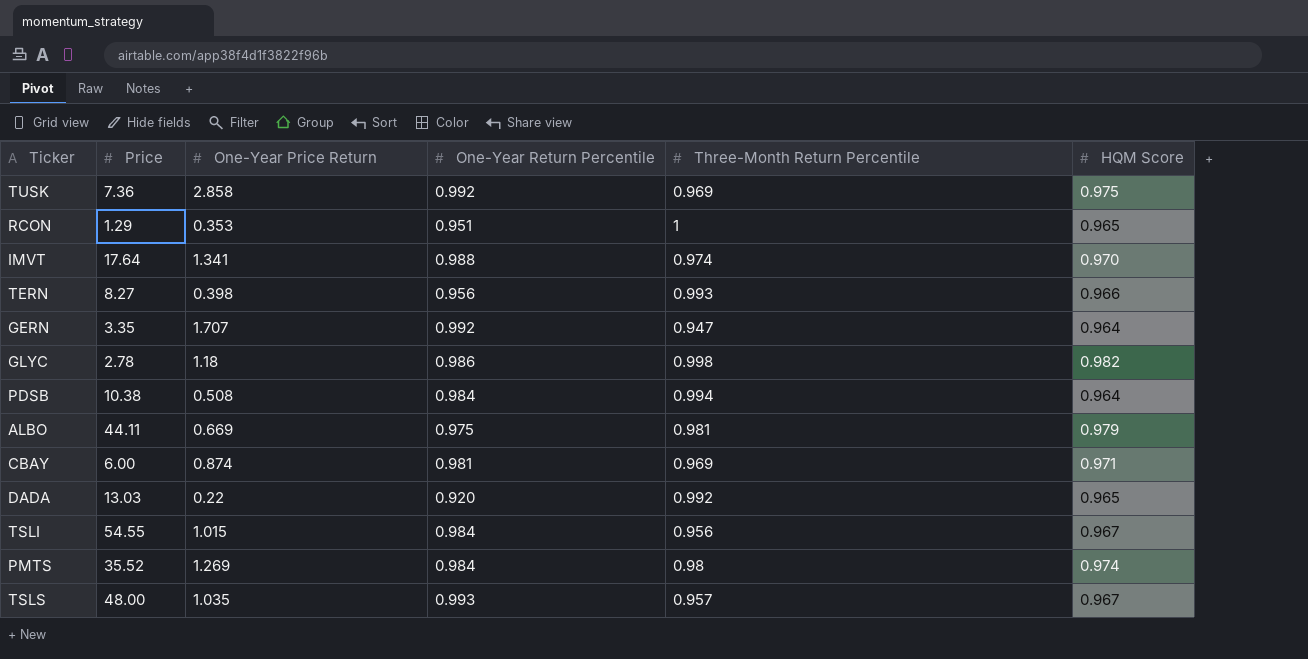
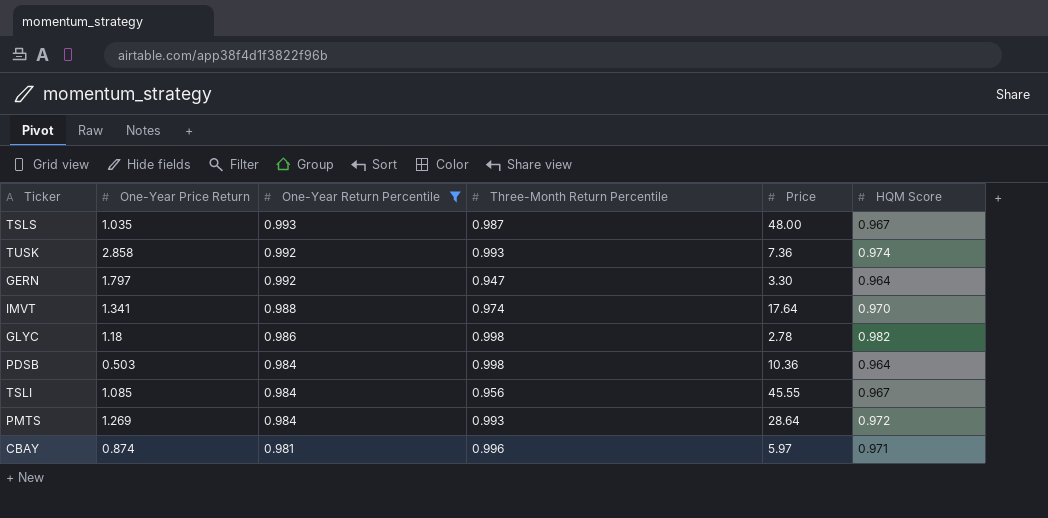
filter: none -> One-Year Return Percentile >= 0.981
row order: none -> One-Year Return Percentile descending
column Price | position: 2 -> 5
TSLS | Three-Month Return Percentile: 0.957 -> 0.987
TUSK | Three-Month Return Percentile: 0.969 -> 0.993
TUSK | HQM Score: 0.975 -> 0.974
GERN | One-Year Price Return: 1.707 -> 1.797
GERN | Price: 3.35 -> 3.30
PDSB | One-Year Price Return: 0.508 -> 0.503
PDSB | Three-Month Return Percentile: 0.994 -> 0.998
PDSB | Price: 10.38 -> 10.36
TSLI | One-Year Price Return: 1.015 -> 1.085
TSLI | Price: 54.55 -> 45.55
PMTS | Three-Month Return Percentile: 0.98 -> 0.993
PMTS | Price: 35.52 -> 28.64
PMTS | HQM Score: 0.974 -> 0.972
CBAY | Three-Month Return Percentile: 0.969 -> 0.996
CBAY | Price: 6.00 -> 5.97

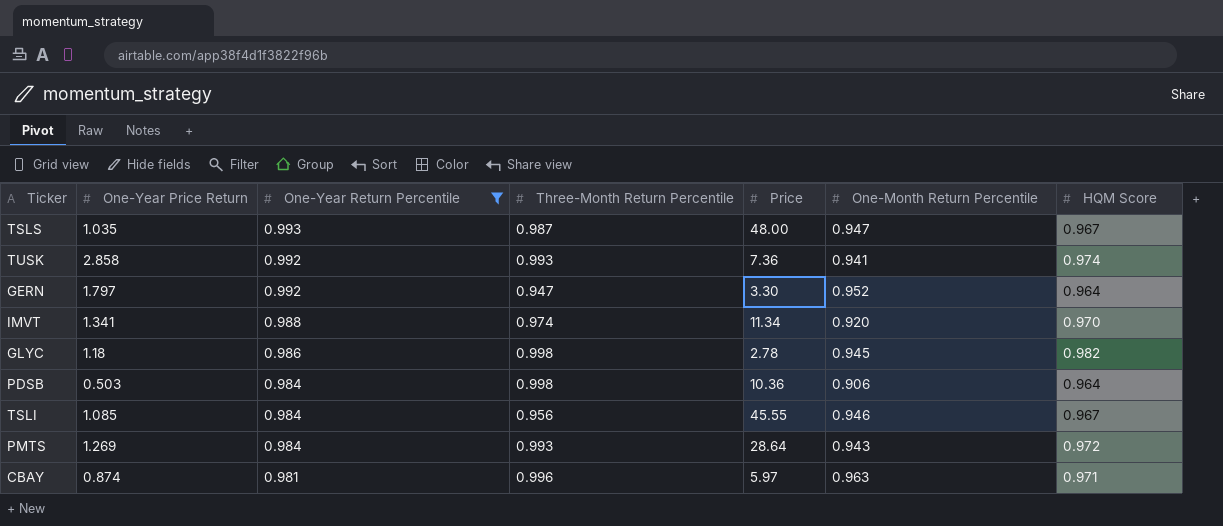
column One-Month Return Percentile | position: none -> 6
IMVT | Price: 17.64 -> 11.34

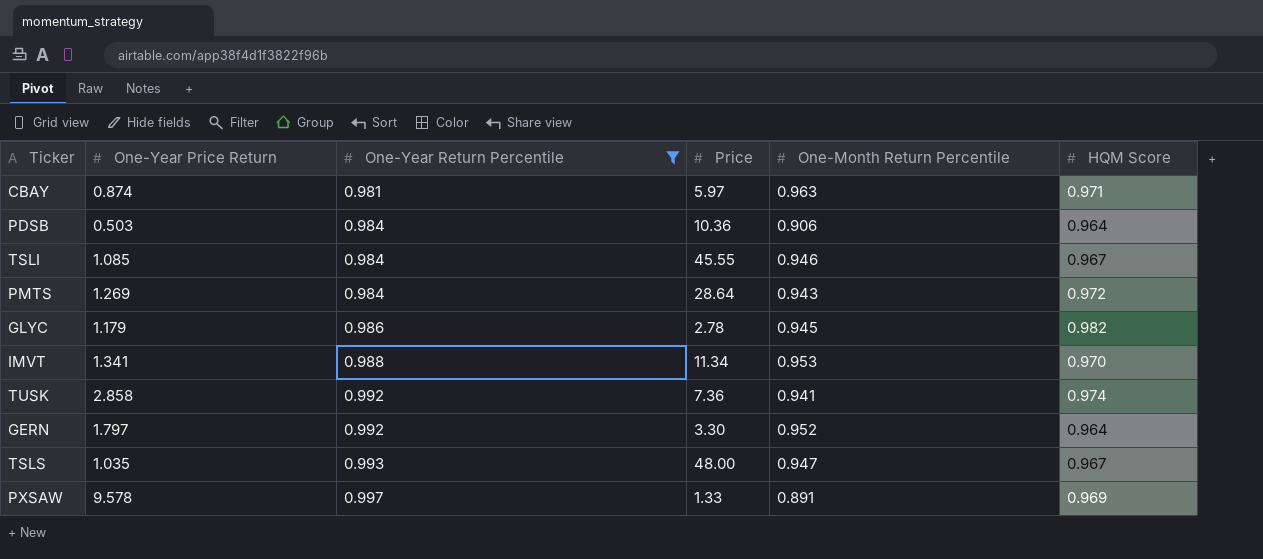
row order: One-Year Return Percentile descending -> One-Year Return Percentile ascending
column Three-Month Return Percentile | position: 4 -> none
GLYC | One-Year Price Return: 1.18 -> 1.179
IMVT | One-Month Return Percentile: 0.920 -> 0.953
row PXSAW: none -> 9.578 | 0.997 | 1.33 | 0.891 | 0.969

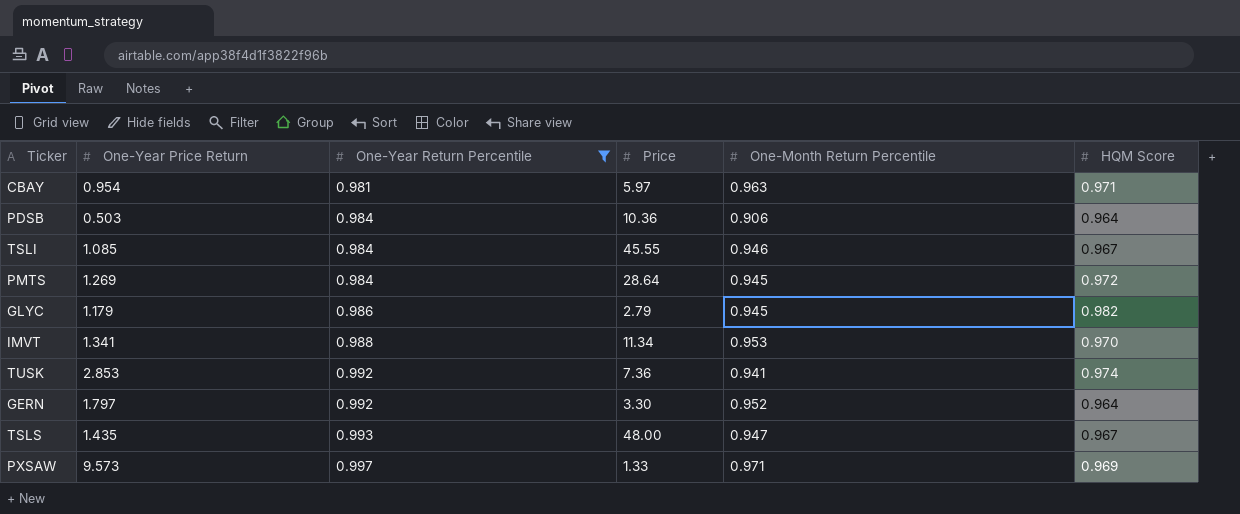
CBAY | One-Year Price Return: 0.874 -> 0.954
PMTS | One-Month Return Percentile: 0.943 -> 0.945
GLYC | Price: 2.78 -> 2.79
TUSK | One-Year Price Return: 2.858 -> 2.853
TSLS | One-Year Price Return: 1.035 -> 1.435
PXSAW | One-Year Price Return: 9.578 -> 9.573
PXSAW | One-Month Return Percentile: 0.891 -> 0.971

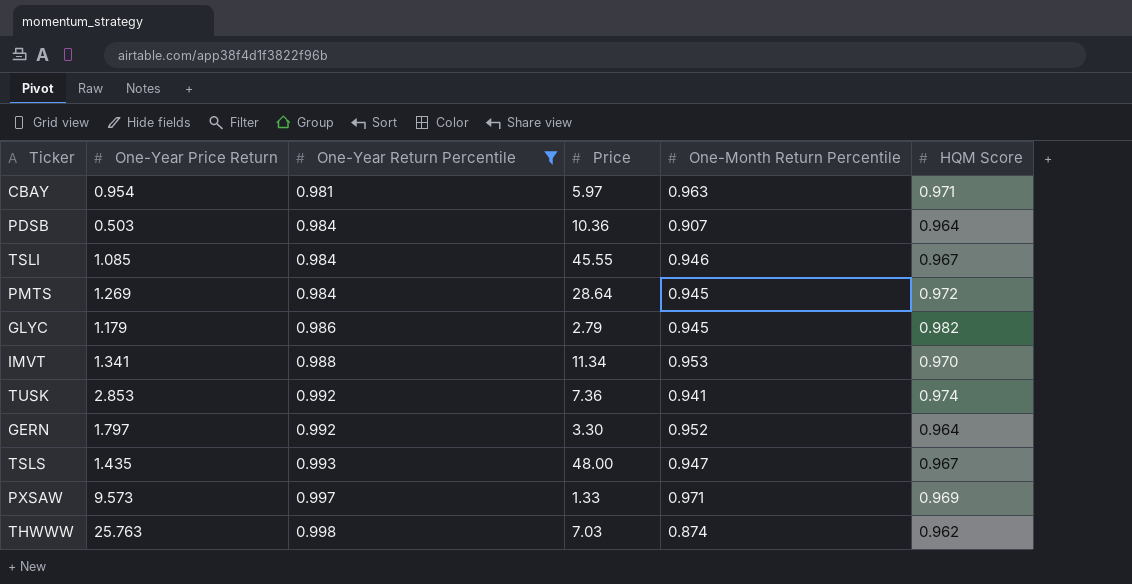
PDSB | One-Month Return Percentile: 0.906 -> 0.907
row THWWW: none -> 25.763 | 0.998 | 7.03 | 0.874 | 0.962

